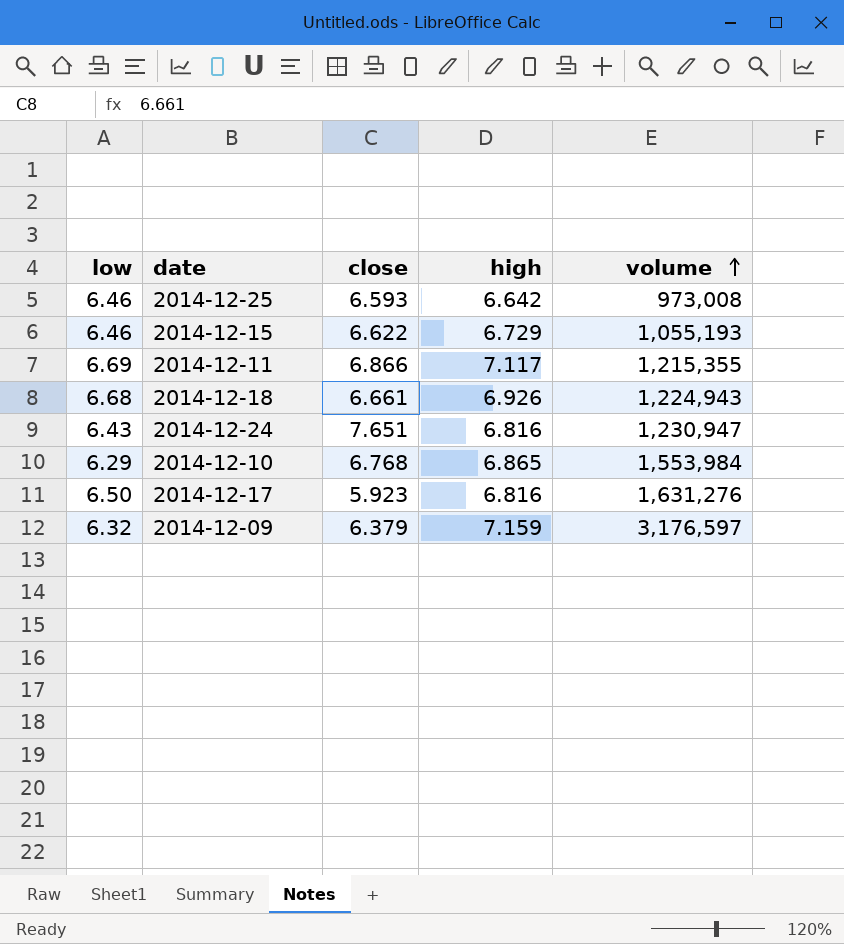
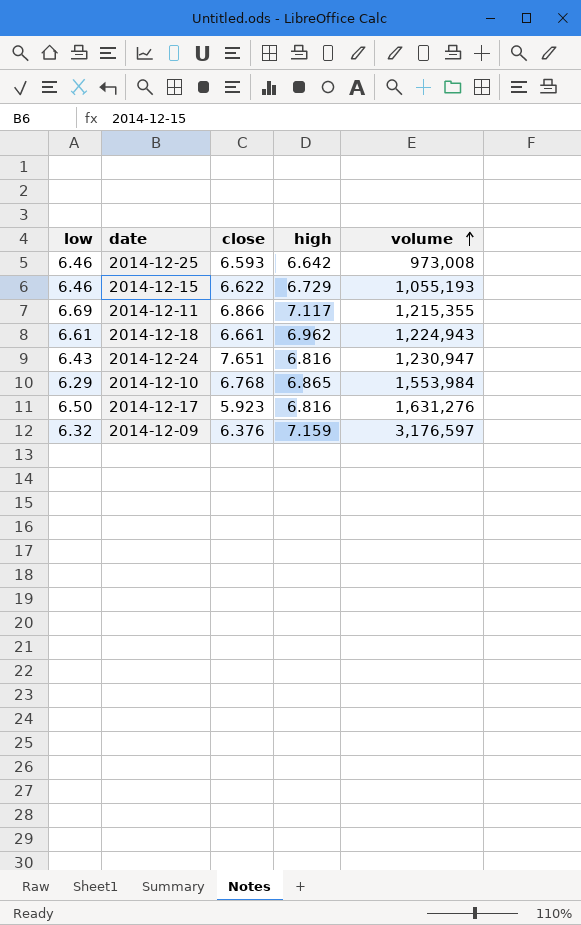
2014-12-18 | low: 6.68 -> 6.61
2014-12-18 | high: 6.926 -> 6.962
2014-12-09 | close: 6.379 -> 6.376

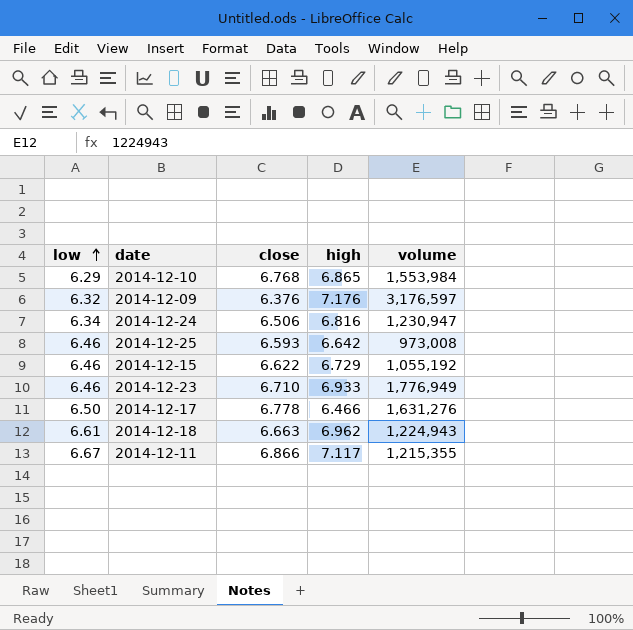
row order: volume ascending -> low ascending
2014-12-09 | high: 7.159 -> 7.176
2014-12-24 | low: 6.43 -> 6.34
2014-12-24 | close: 7.651 -> 6.506
2014-12-15 | volume: 1,055,193 -> 1,055,192
row 2014-12-23: none -> 6.46 | 6.710 | 6.933 | 1,776,949
2014-12-17 | close: 5.923 -> 6.778
2014-12-17 | high: 6.816 -> 6.466
2014-12-18 | close: 6.661 -> 6.663
2014-12-11 | low: 6.69 -> 6.67

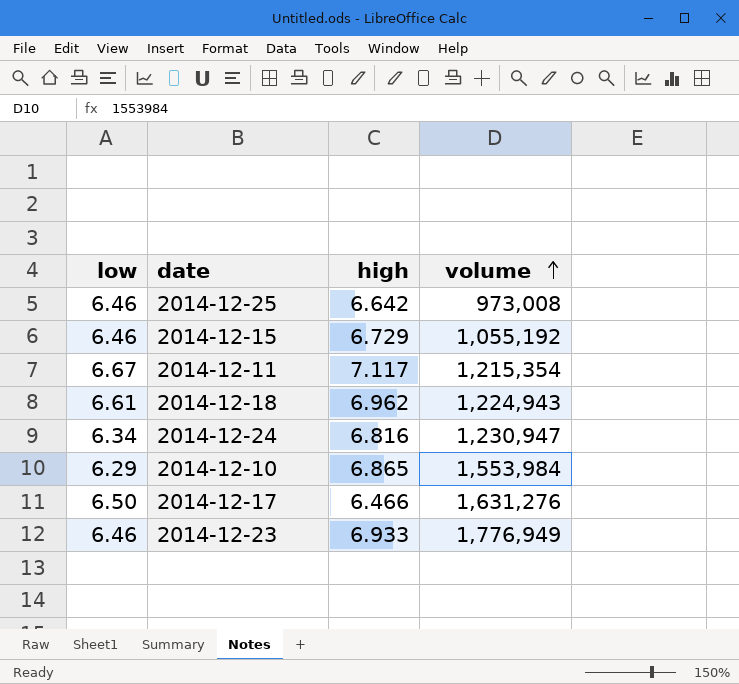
row order: low ascending -> volume ascending
column close | position: 3 -> none
row 2014-12-09: 6.32 | 6.376 | 7.176 | 3,176,597 -> none
2014-12-11 | volume: 1,215,355 -> 1,215,354

